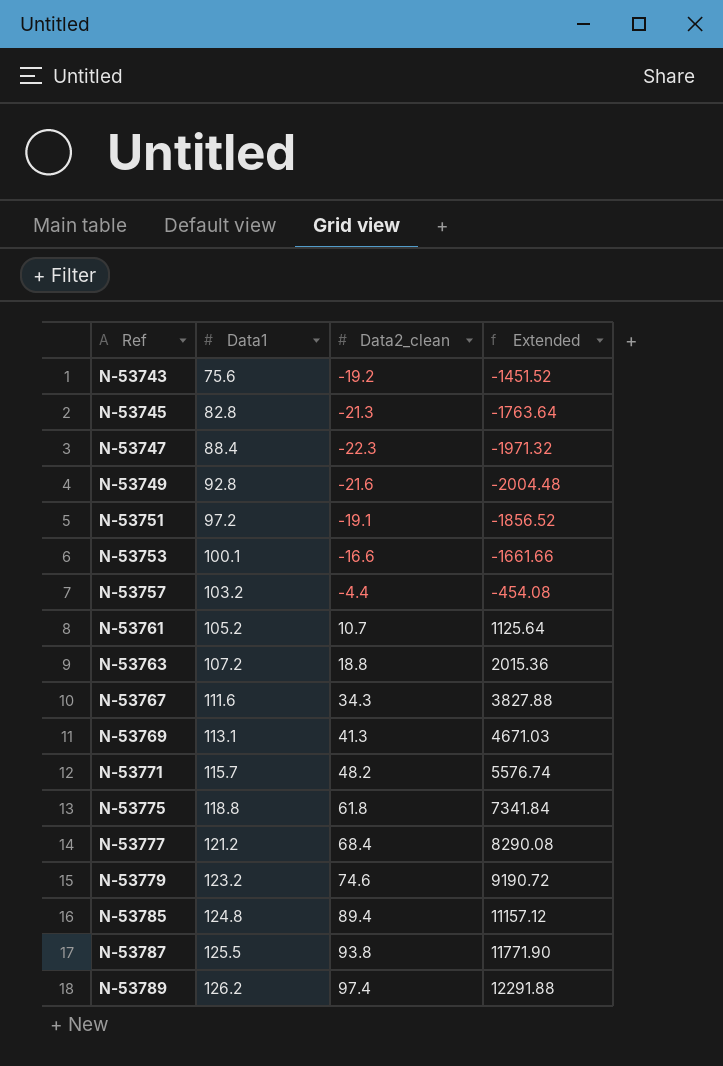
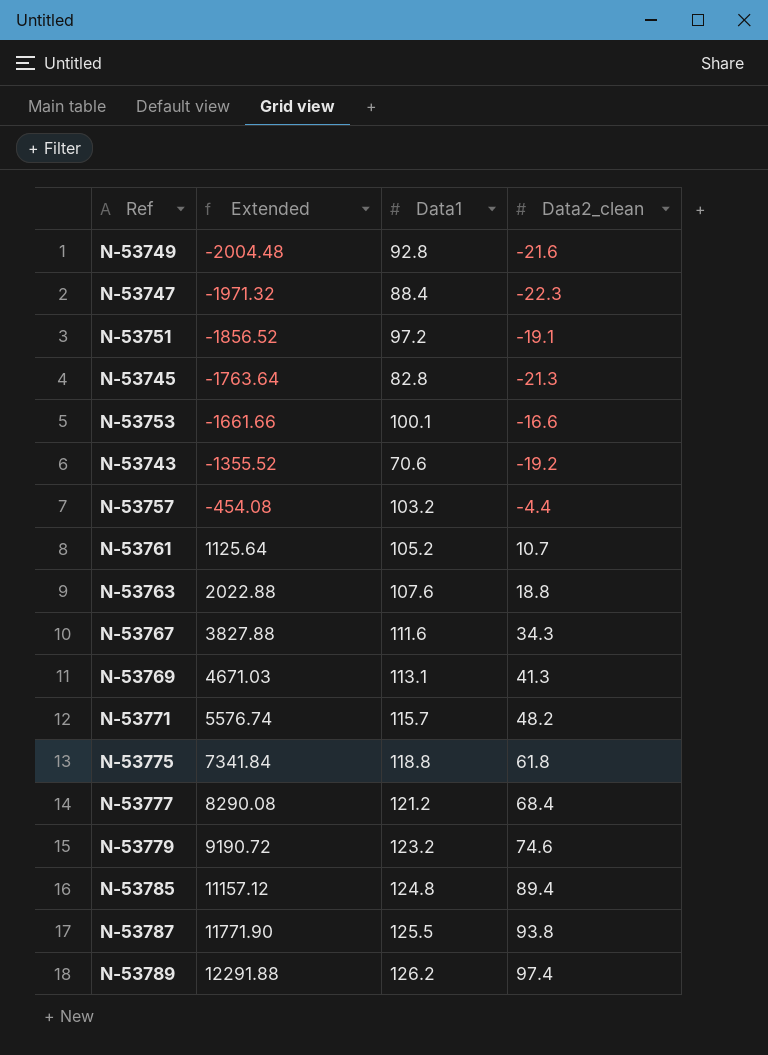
row order: Ref ascending -> Extended ascending
column Extended | position: 4 -> 2
N-53743 | Extended: -1451.52 -> -1355.52
N-53743 | Data1: 75.6 -> 70.6
N-53763 | Extended: 2015.36 -> 2022.88
N-53763 | Data1: 107.2 -> 107.6

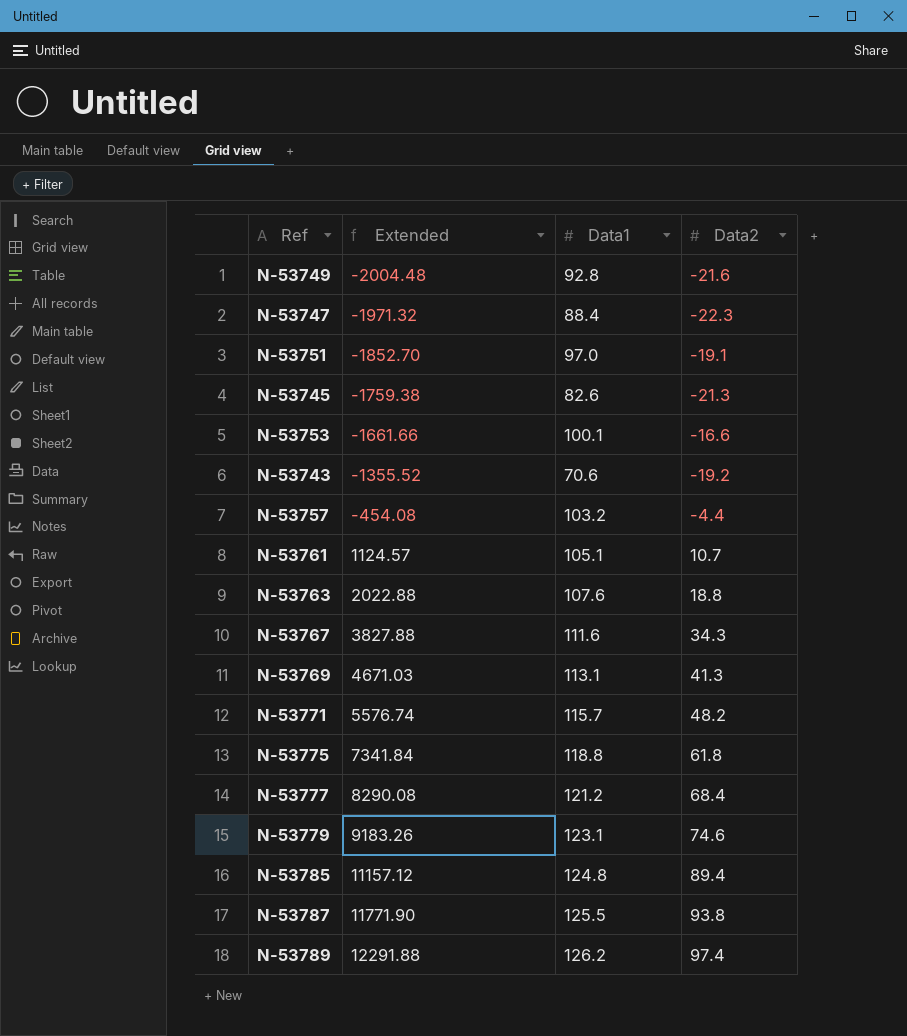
column name: Data2_clean -> Data2
N-53751 | Extended: -1856.52 -> -1852.70
N-53751 | Data1: 97.2 -> 97.0
N-53745 | Extended: -1763.64 -> -1759.38
N-53745 | Data1: 82.8 -> 82.6
N-53761 | Extended: 1125.64 -> 1124.57
N-53761 | Data1: 105.2 -> 105.1
N-53779 | Extended: 9190.72 -> 9183.26
N-53779 | Data1: 123.2 -> 123.1

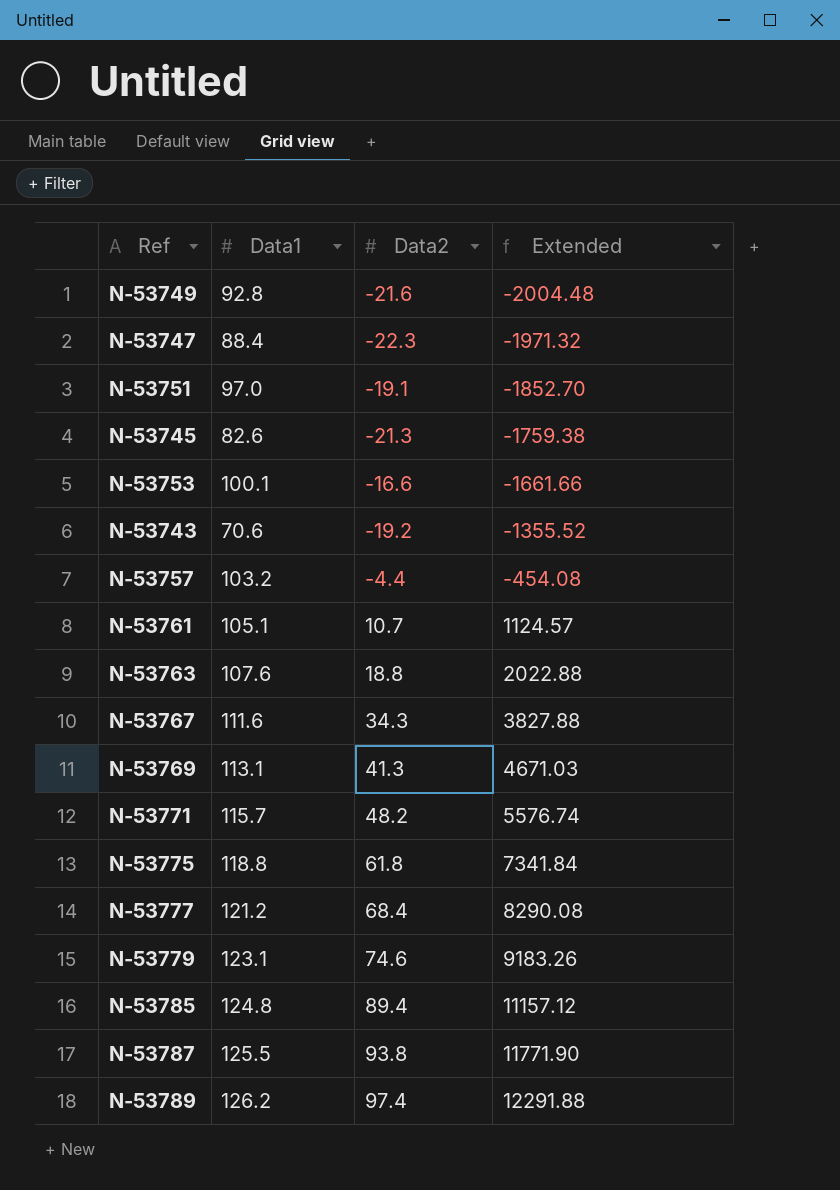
column Extended | position: 2 -> 4

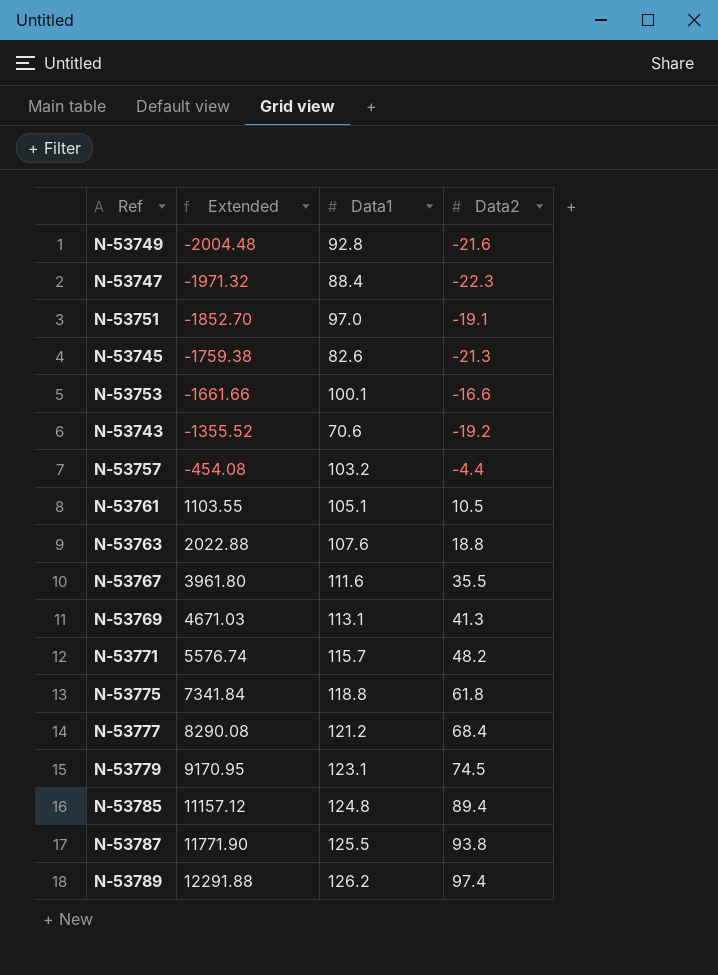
column Extended | position: 4 -> 2
N-53761 | Extended: 1124.57 -> 1103.55
N-53761 | Data2: 10.7 -> 10.5
N-53767 | Extended: 3827.88 -> 3961.80
N-53767 | Data2: 34.3 -> 35.5
N-53779 | Extended: 9183.26 -> 9170.95
N-53779 | Data2: 74.6 -> 74.5

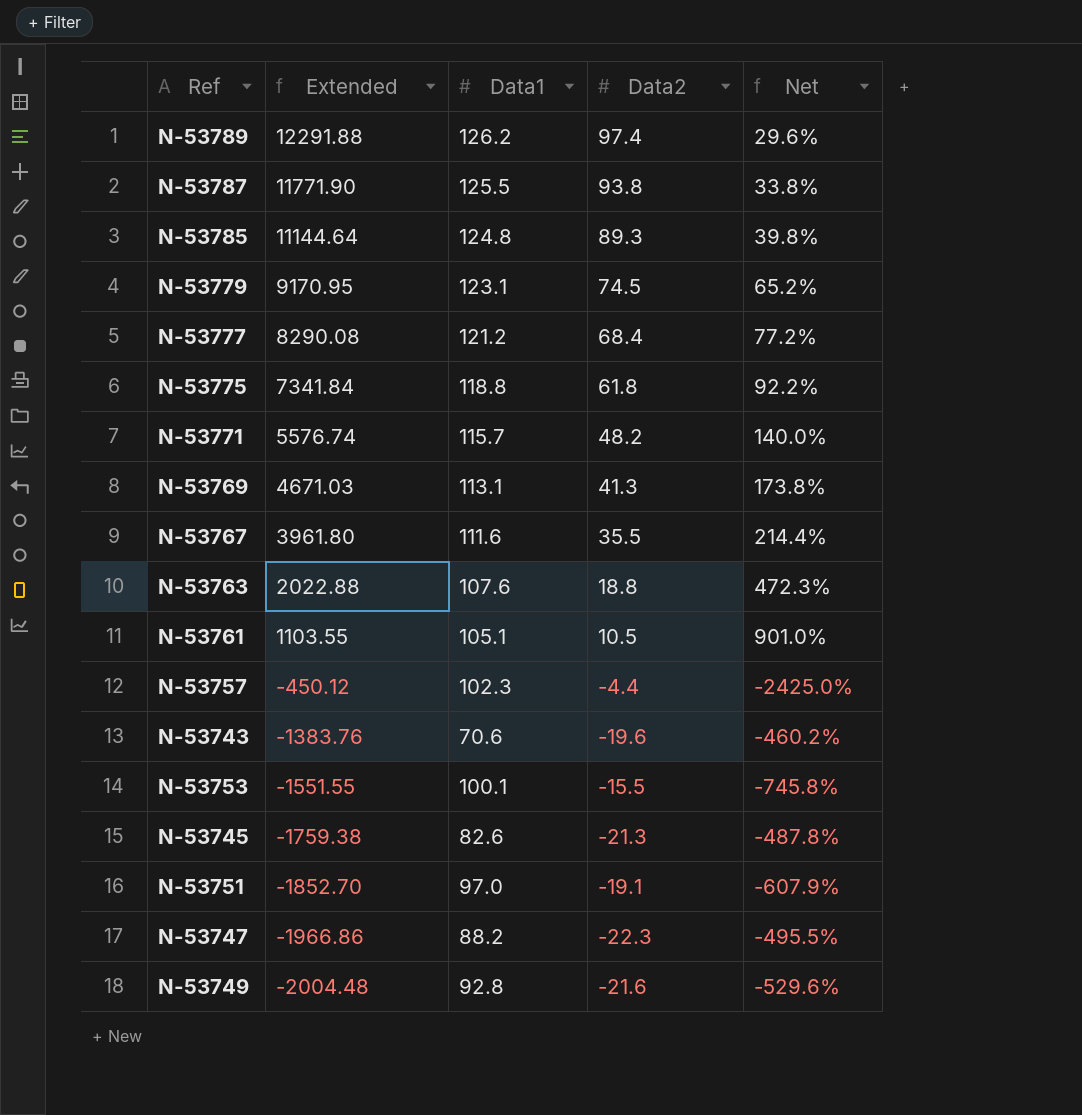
row order: Extended ascending -> Extended descending
column Net | formula: none -> ([Data1] - [Data2]) / [Data2]
N-53785 | Extended: 11157.12 -> 11144.64
N-53785 | Data2: 89.4 -> 89.3
N-53757 | Extended: -454.08 -> -450.12
N-53757 | Data1: 103.2 -> 102.3
N-53743 | Extended: -1355.52 -> -1383.76
N-53743 | Data2: -19.2 -> -19.6
N-53753 | Extended: -1661.66 -> -1551.55
N-53753 | Data2: -16.6 -> -15.5
N-53747 | Extended: -1971.32 -> -1966.86
N-53747 | Data1: 88.4 -> 88.2

